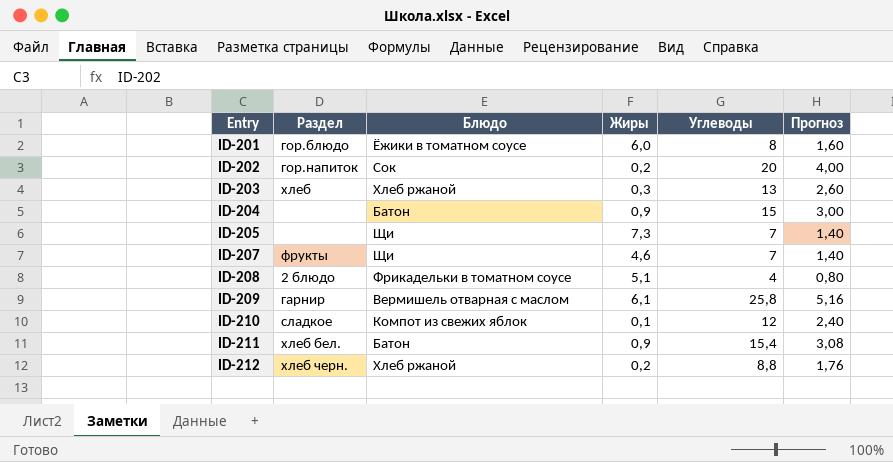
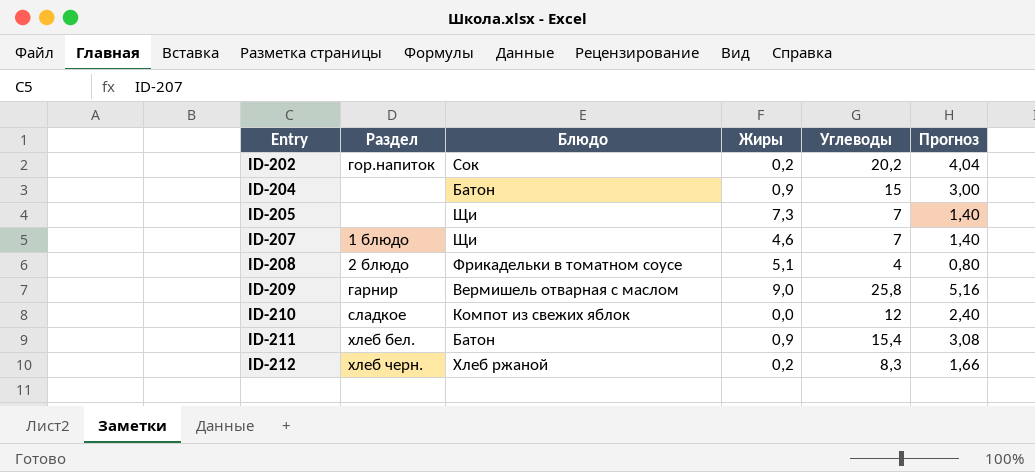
row ID-201: гор.блюдо | Ёжики в томатном соусе | 6,0 | 8 | 1,60 -> none
row ID-203: хлеб | Хлеб ржаной | 0,3 | 13 | 2,60 -> none
ID-202 | Углеводы: 20 -> 20,2
ID-202 | Прогноз: 4,00 -> 4,04
ID-207 | Раздел: фрукты -> 1 блюдо
ID-209 | Жиры: 6,1 -> 9,0
ID-210 | Жиры: 0,1 -> 0,0
ID-212 | Углеводы: 8,8 -> 8,3
ID-212 | Прогноз: 1,76 -> 1,66

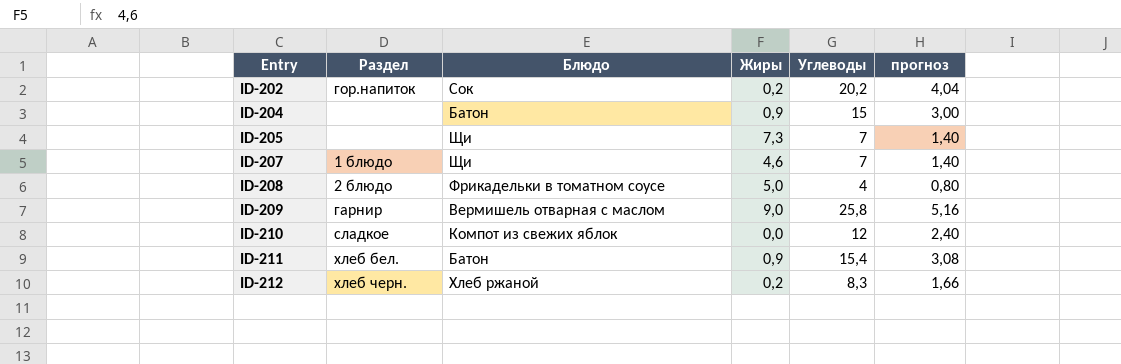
column name: Прогноз -> прогноз
ID-208 | Жиры: 5,1 -> 5,0

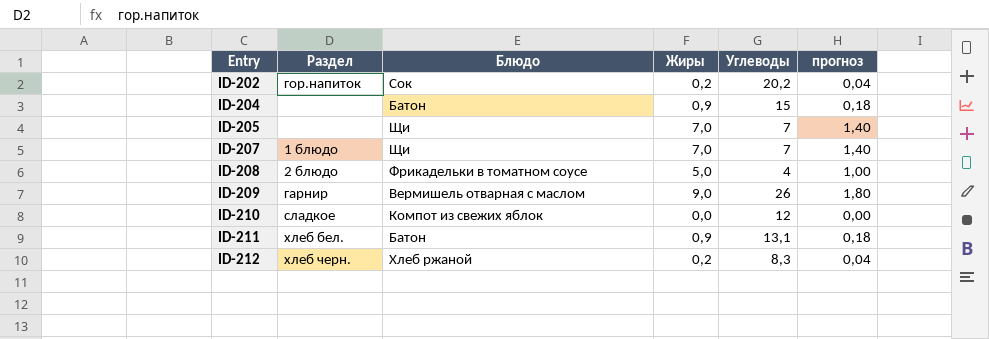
column прогноз | formula: [Углеводы] * 0,2 -> [Жиры] * 0,2
ID-205 | Жиры: 7,3 -> 7,0
ID-207 | Жиры: 4,6 -> 7,0
ID-209 | Углеводы: 25,8 -> 26
ID-211 | Углеводы: 15,4 -> 13,1

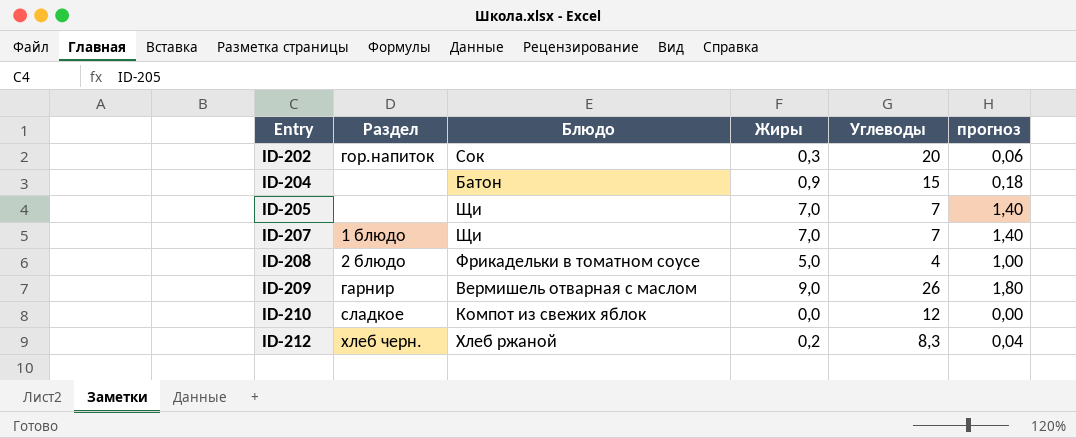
row ID-211: хлеб бел. | Батон | 0,9 | 13,1 | 0,18 -> none
ID-202 | Жиры: 0,2 -> 0,3
ID-202 | Углеводы: 20,2 -> 20
ID-202 | прогноз: 0,04 -> 0,06

